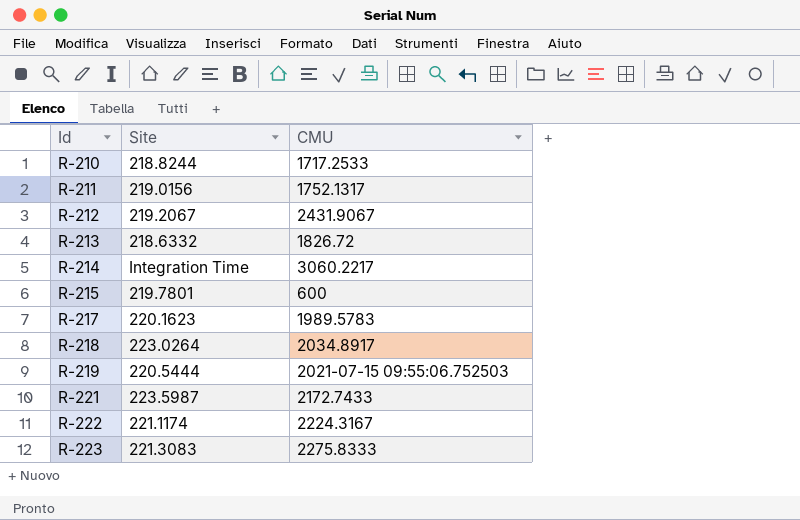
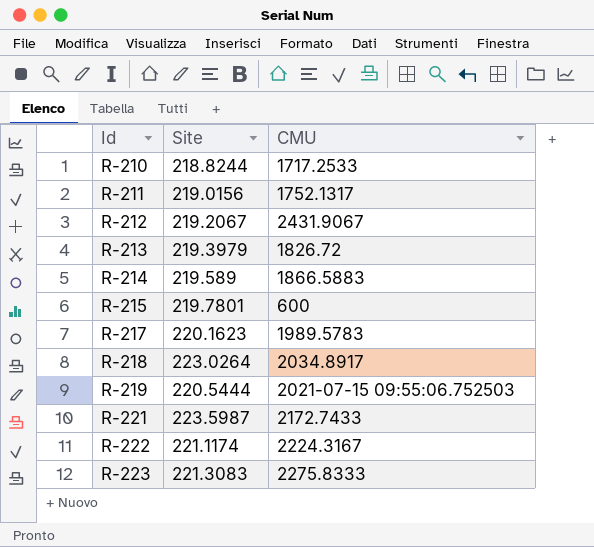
R-213 | Site: 218.6332 -> 219.3979
R-214 | Site: Integration Time -> 219.589
R-214 | CMU: 3060.2217 -> 1866.5883

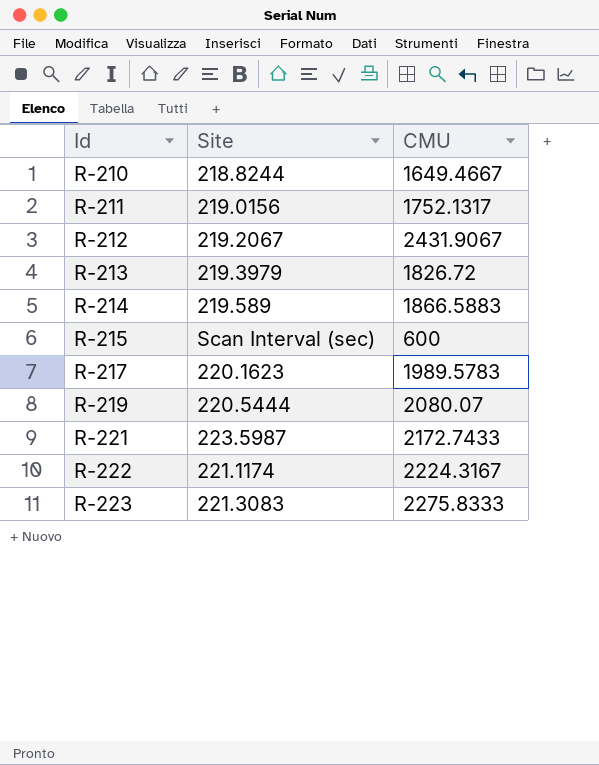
row R-218: 223.0264 | 2034.8917 -> none
R-210 | CMU: 1717.2533 -> 1649.4667
R-215 | Site: 219.7801 -> Scan Interval (sec)
R-219 | CMU: 2021-07-15 09:55:06.752503 -> 2080.07

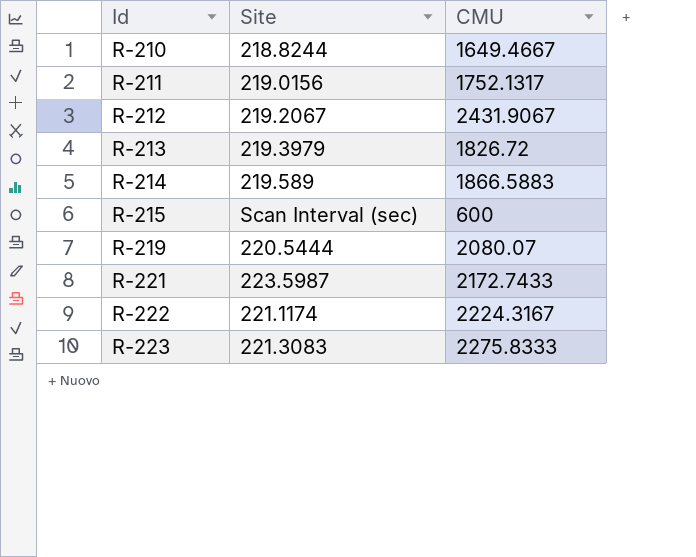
row R-217: 220.1623 | 1989.5783 -> none

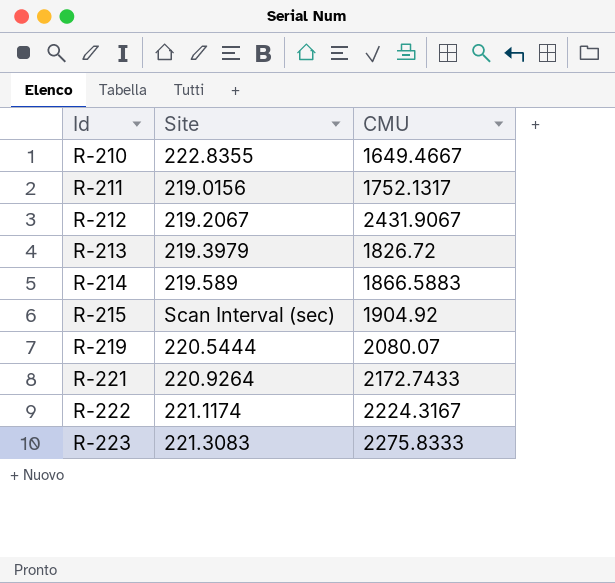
R-210 | Site: 218.8244 -> 222.8355
R-215 | CMU: 600 -> 1904.92
R-221 | Site: 223.5987 -> 220.9264

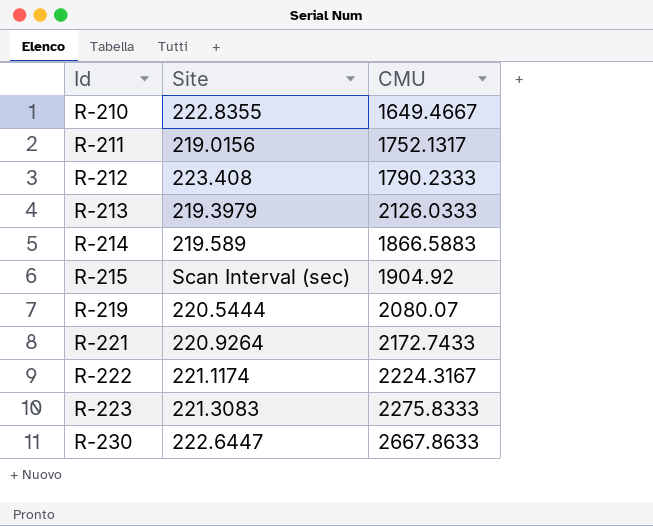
R-212 | Site: 219.2067 -> 223.408
R-212 | CMU: 2431.9067 -> 1790.2333
R-213 | CMU: 1826.72 -> 2126.0333
row R-230: none -> 222.6447 | 2667.8633

